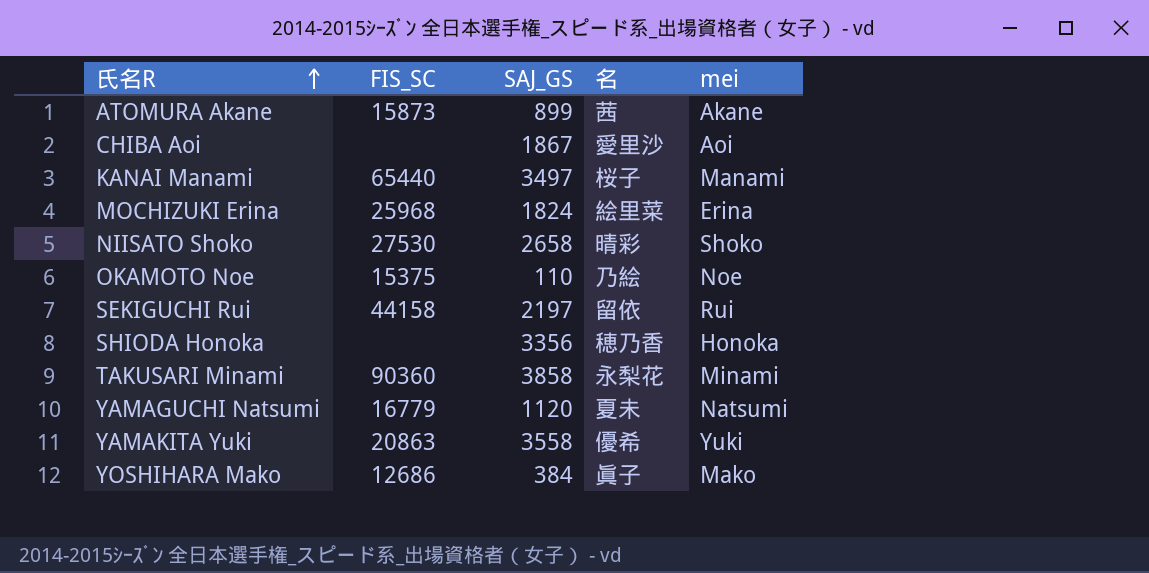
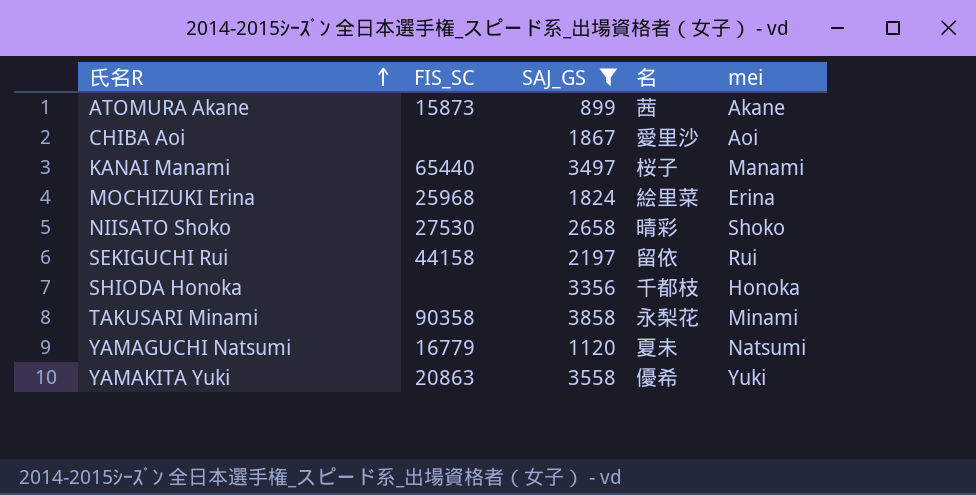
filter: none -> SAJ_GS >= 899
SHIODA Honoka | 名: 穂乃香 -> 千都枝
TAKUSARI Minami | FIS_SC: 90360 -> 90358

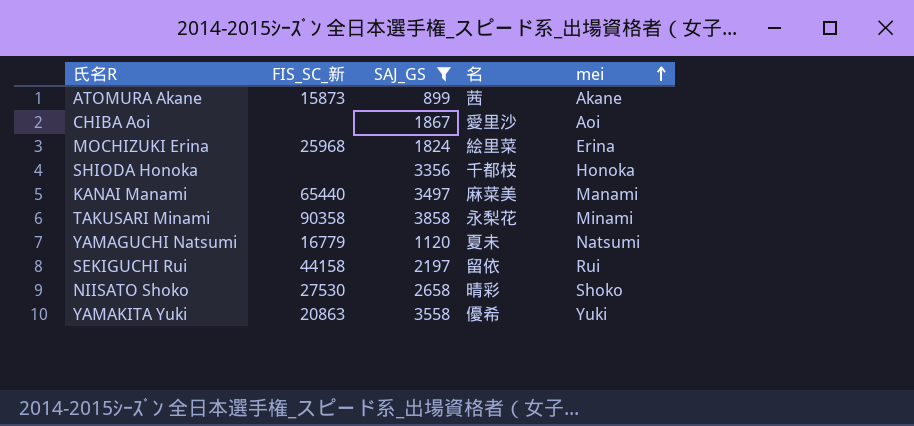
row order: 氏名R ascending -> mei ascending
column name: FIS_SC -> FIS_SC_新
KANAI Manami | 名: 桜子 -> 麻菜美

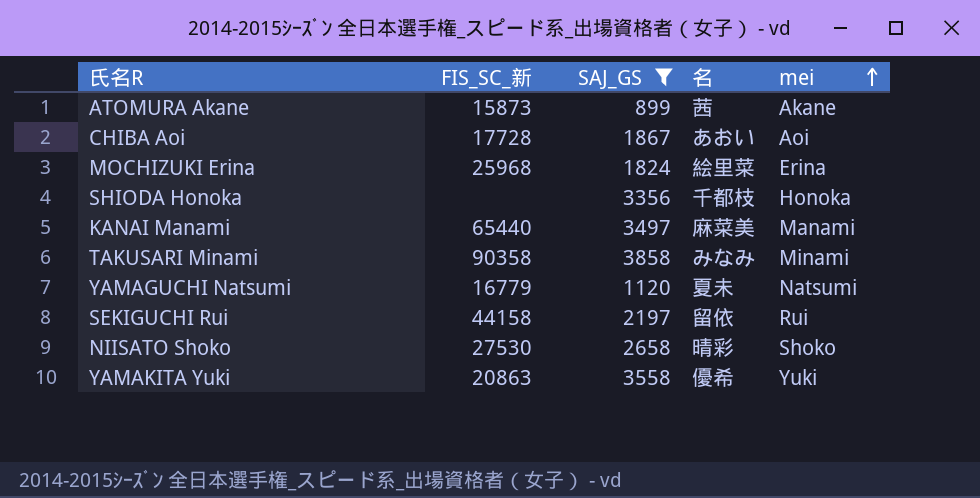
CHIBA Aoi | FIS_SC_新: none -> 17728
CHIBA Aoi | 名: 愛里沙 -> あおい
TAKUSARI Minami | 名: 永梨花 -> みなみ

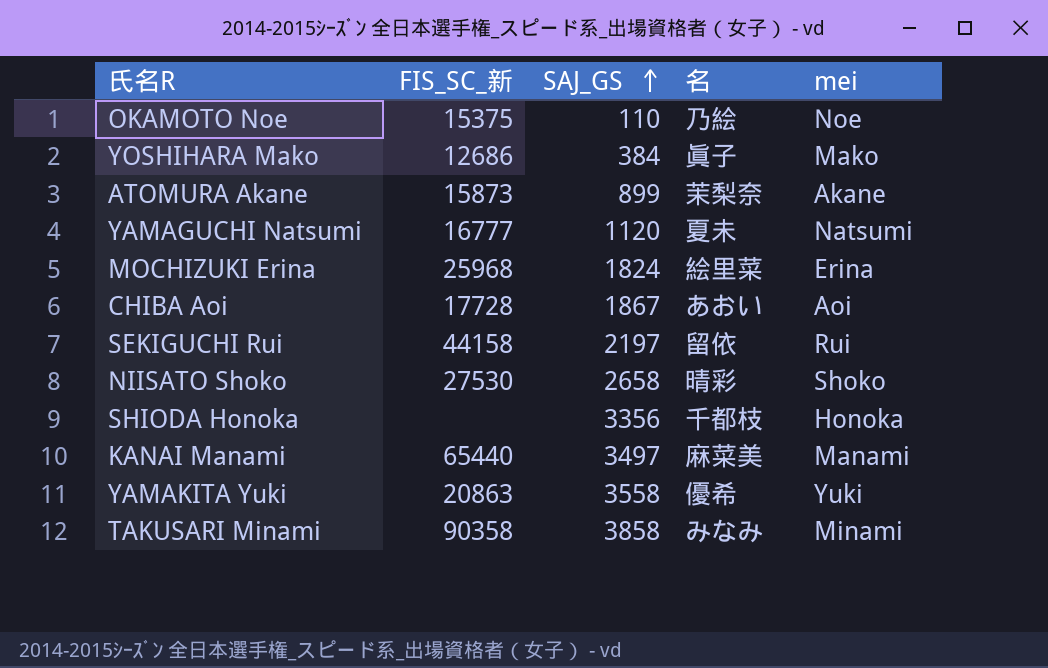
filter: SAJ_GS >= 899 -> none
row order: mei ascending -> SAJ_GS ascending
ATOMURA Akane | 名: 茜 -> 茉梨奈
YAMAGUCHI Natsumi | FIS_SC_新: 16779 -> 16777

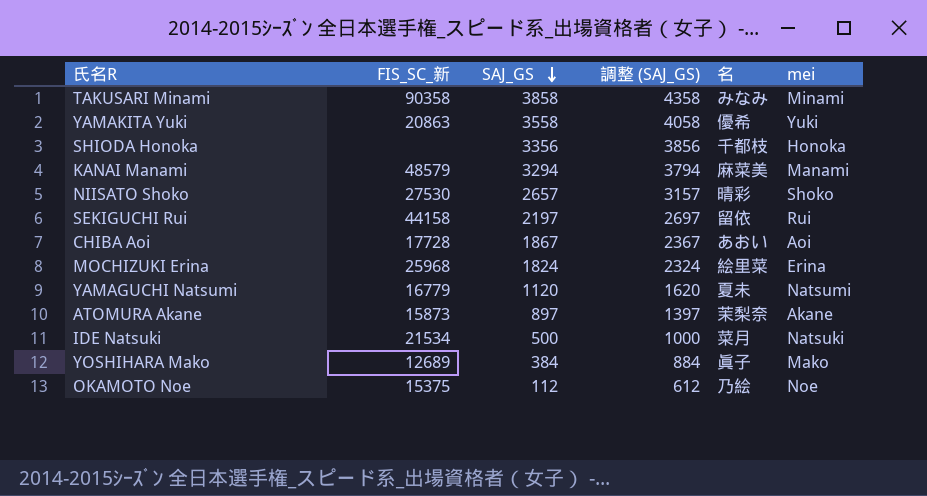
row order: SAJ_GS ascending -> SAJ_GS descending
column 調整 (SAJ_GS) | formula: none -> [SAJ_GS] + 500
KANAI Manami | FIS_SC_新: 65440 -> 48579
KANAI Manami | SAJ_GS: 3497 -> 3294
NIISATO Shoko | SAJ_GS: 2658 -> 2657
YAMAGUCHI Natsumi | FIS_SC_新: 16777 -> 16779
ATOMURA Akane | SAJ_GS: 899 -> 897
row IDE Natsuki: none -> 21534 | 500 | 1000 | 菜月 | Natsuki
YOSHIHARA Mako | FIS_SC_新: 12686 -> 12689
OKAMOTO Noe | SAJ_GS: 110 -> 112

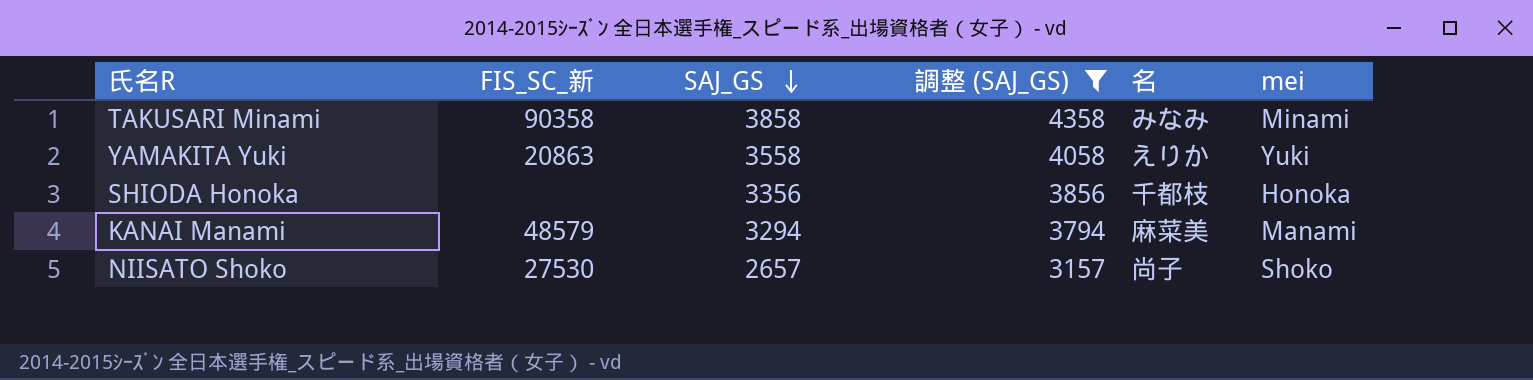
filter: none -> 調整 (SAJ_GS) >= 3157
YAMAKITA Yuki | 名: 優希 -> えりか
NIISATO Shoko | 名: 晴彩 -> 尚子

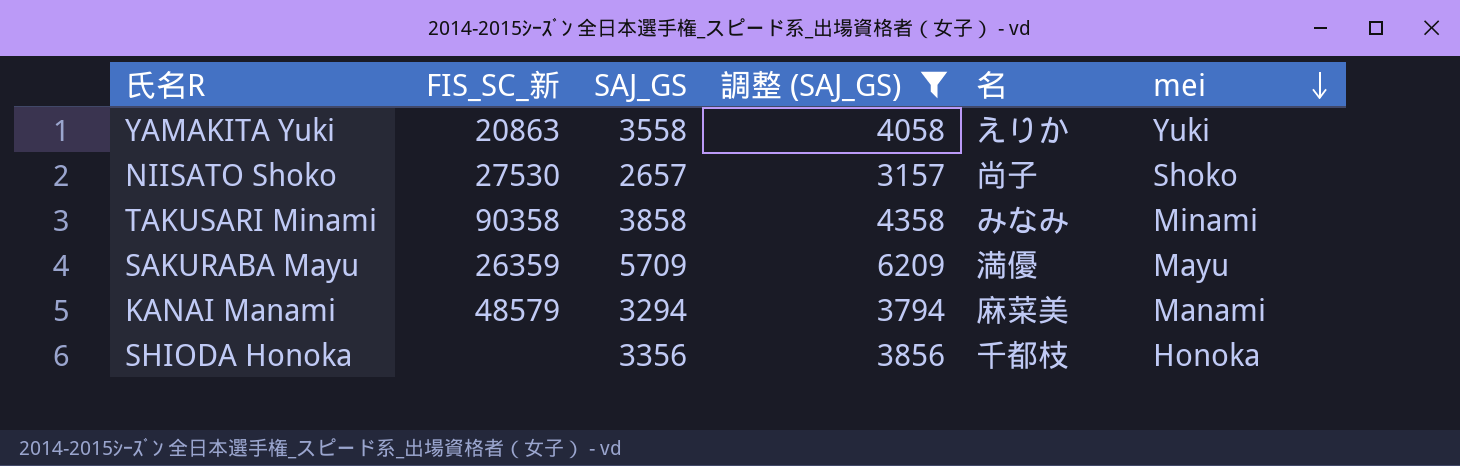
row order: SAJ_GS descending -> mei descending
row SAKURABA Mayu: none -> 26359 | 5709 | 6209 | 満優 | Mayu

